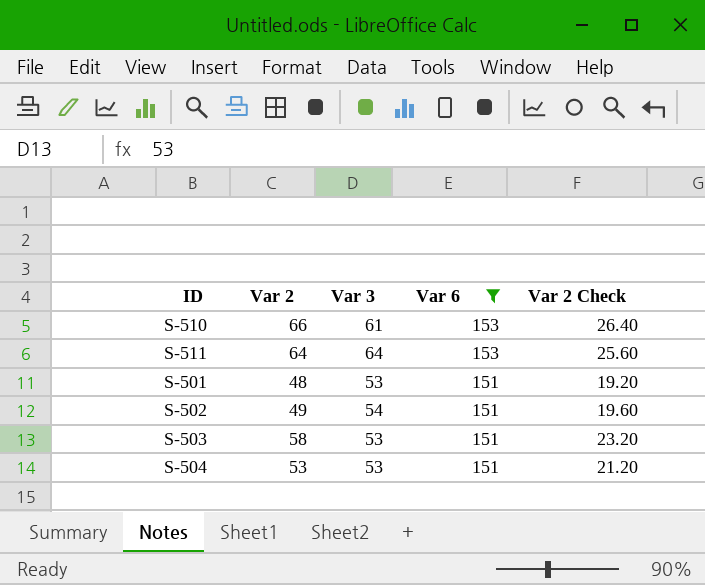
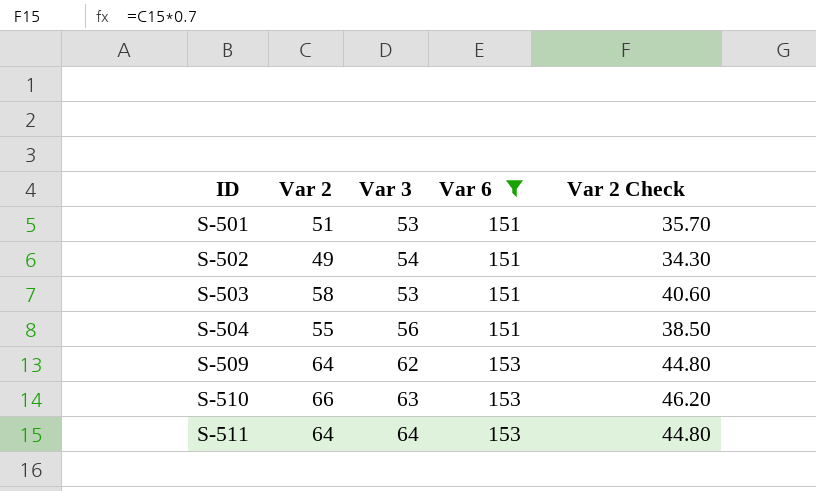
row order: Var 6 descending -> ID ascending
column Var 2 Check | formula: [Var 2] * 0.4 -> [Var 2] * 0.7
S-501 | Var 2: 48 -> 51
S-504 | Var 2: 53 -> 55
S-504 | Var 3: 53 -> 56
row S-509: none -> 64 | 62 | 153 | 44.80
S-510 | Var 3: 61 -> 63

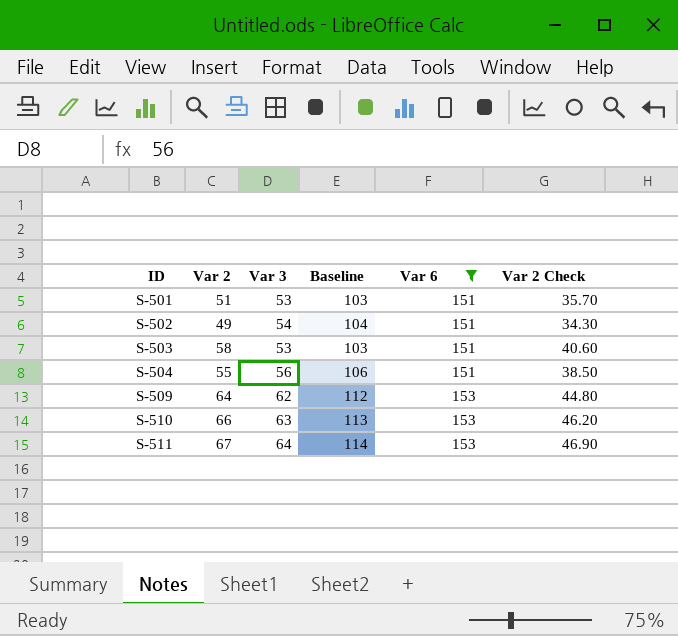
column Baseline | formula: none -> [Var 3] + 50
S-511 | Var 2: 64 -> 67
S-511 | Var 2 Check: 44.80 -> 46.90

